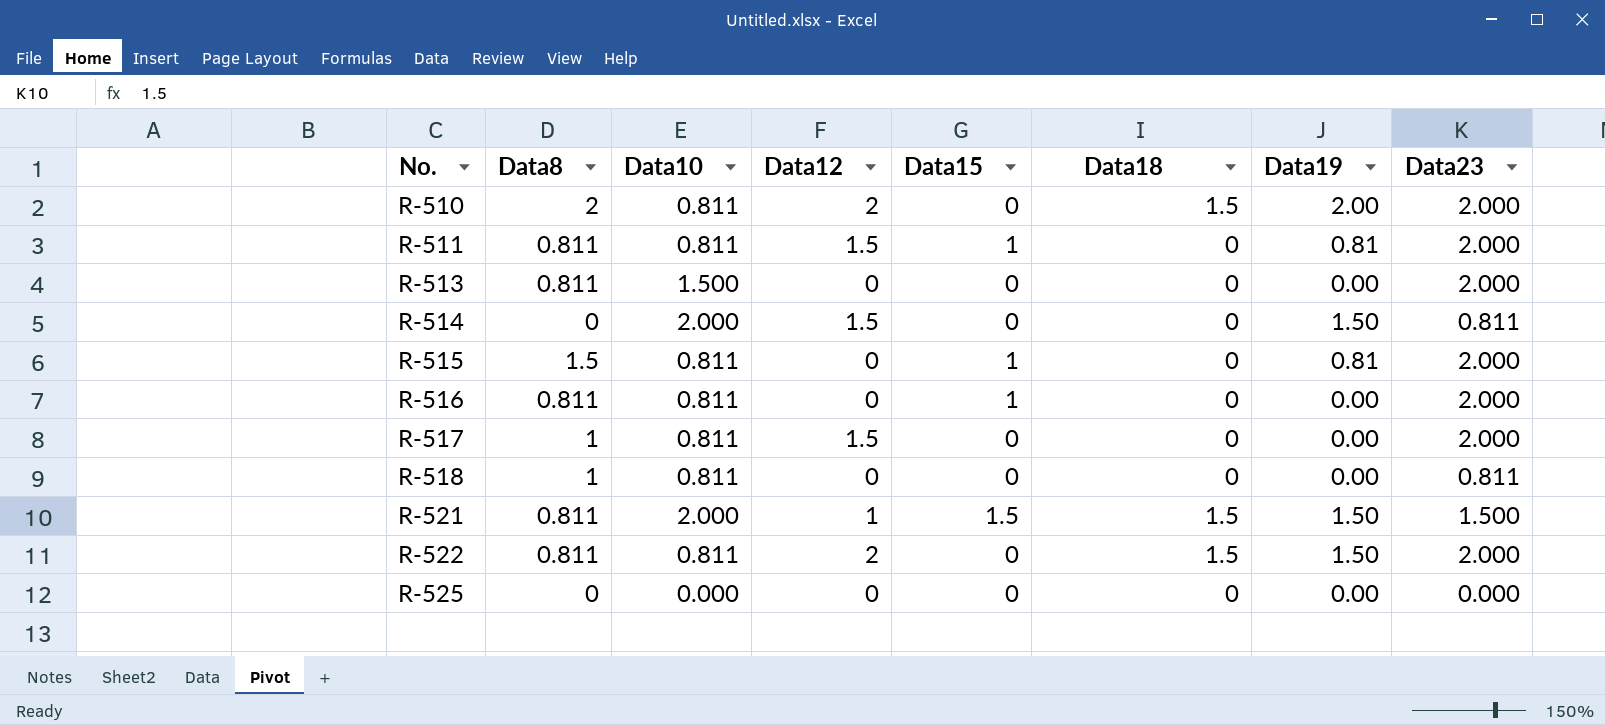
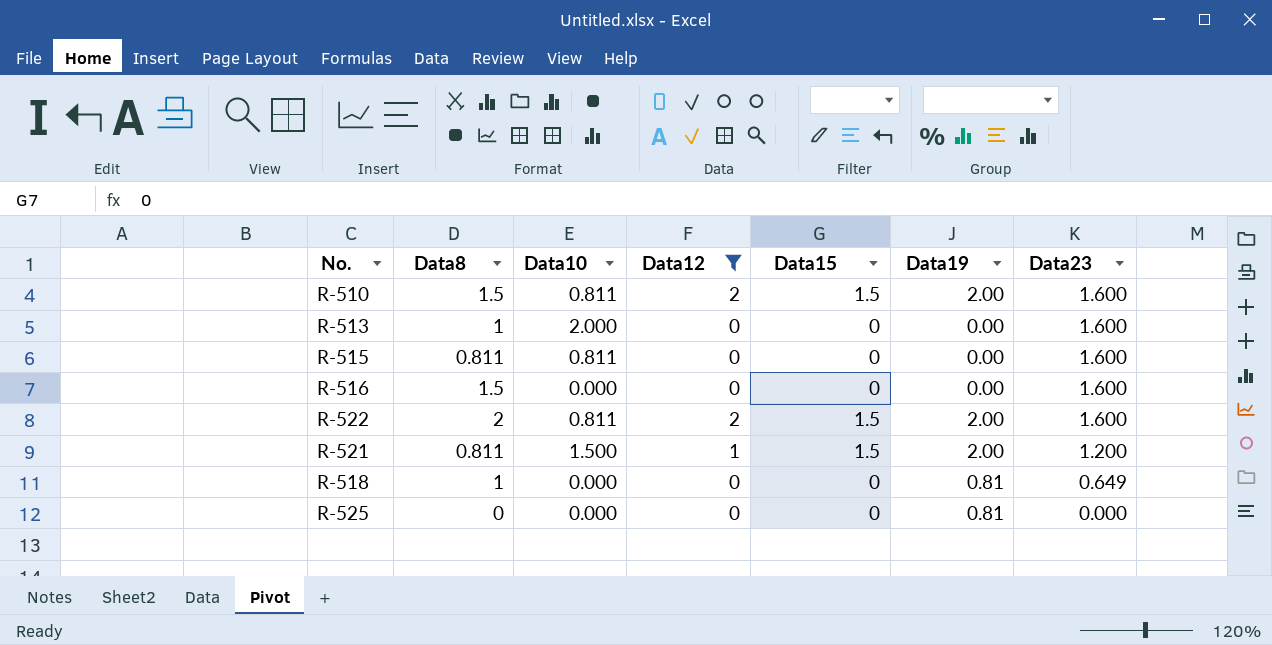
filter: none -> Data12 != 1.5
row order: No. ascending -> Data23 descending
column Data18 | position: 6 -> none
R-510 | Data8: 2 -> 1.5
R-510 | Data15: 0 -> 1.5
R-510 | Data23: 2.000 -> 1.600
R-513 | Data8: 0.811 -> 1
R-513 | Data10: 1.500 -> 2.000
R-513 | Data23: 2.000 -> 1.600
R-515 | Data8: 1.5 -> 0.811
R-515 | Data15: 1 -> 0
R-515 | Data19: 0.81 -> 0.00
R-515 | Data23: 2.000 -> 1.600
R-516 | Data8: 0.811 -> 1.5
R-516 | Data10: 0.811 -> 0.000
R-516 | Data15: 1 -> 0
R-516 | Data23: 2.000 -> 1.600
R-522 | Data8: 0.811 -> 2
R-522 | Data15: 0 -> 1.5
R-522 | Data19: 1.50 -> 2.00
R-522 | Data23: 2.000 -> 1.600
R-521 | Data10: 2.000 -> 1.500
R-521 | Data19: 1.50 -> 2.00
R-521 | Data23: 1.500 -> 1.200
R-518 | Data10: 0.811 -> 0.000
R-518 | Data19: 0.00 -> 0.81
R-518 | Data23: 0.811 -> 0.649
R-525 | Data19: 0.00 -> 0.81

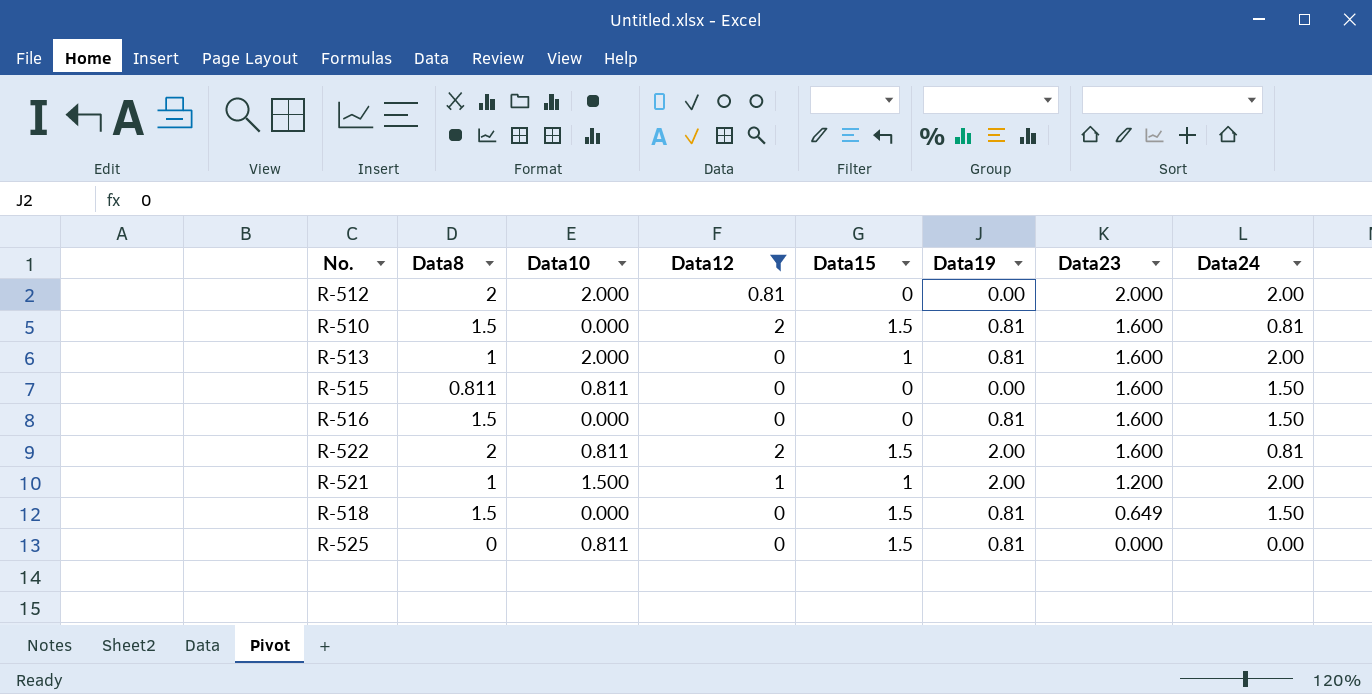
column Data24 | position: none -> 8
row R-512: none -> 2 | 2.000 | 0.81 | 0 | 0.00 | 2.000 | 2.00
R-510 | Data10: 0.811 -> 0.000
R-510 | Data19: 2.00 -> 0.81
R-513 | Data15: 0 -> 1
R-513 | Data19: 0.00 -> 0.81
R-516 | Data19: 0.00 -> 0.81
R-521 | Data8: 0.811 -> 1
R-521 | Data15: 1.5 -> 1
R-518 | Data8: 1 -> 1.5
R-518 | Data15: 0 -> 1.5
R-525 | Data10: 0.000 -> 0.811
R-525 | Data15: 0 -> 1.5

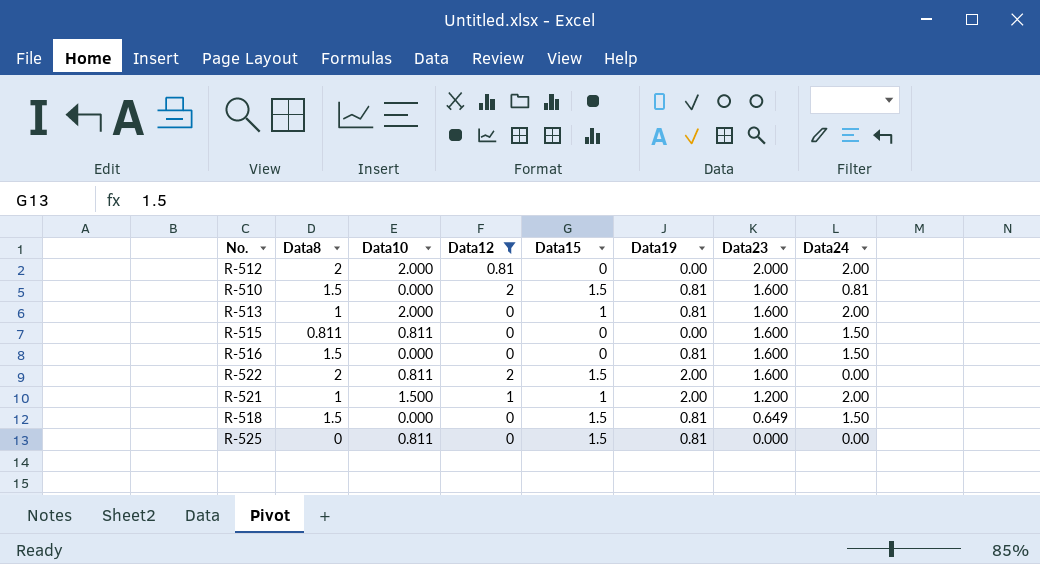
R-522 | Data24: 0.81 -> 0.00

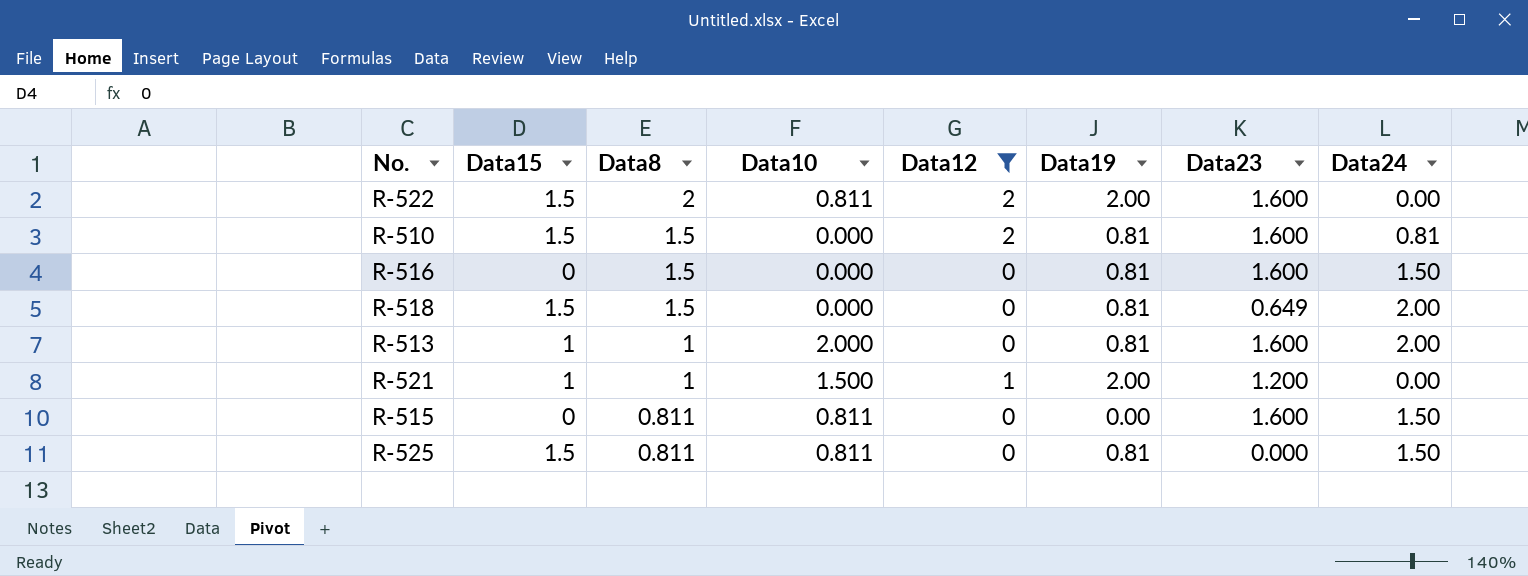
row order: Data23 descending -> Data8 descending
column Data15 | position: 5 -> 2
row R-512: 2 | 2.000 | 0.81 | 0 | 0.00 | 2.000 | 2.00 -> none
R-518 | Data24: 1.50 -> 2.00
R-521 | Data24: 2.00 -> 0.00
R-525 | Data8: 0 -> 0.811
R-525 | Data24: 0.00 -> 1.50

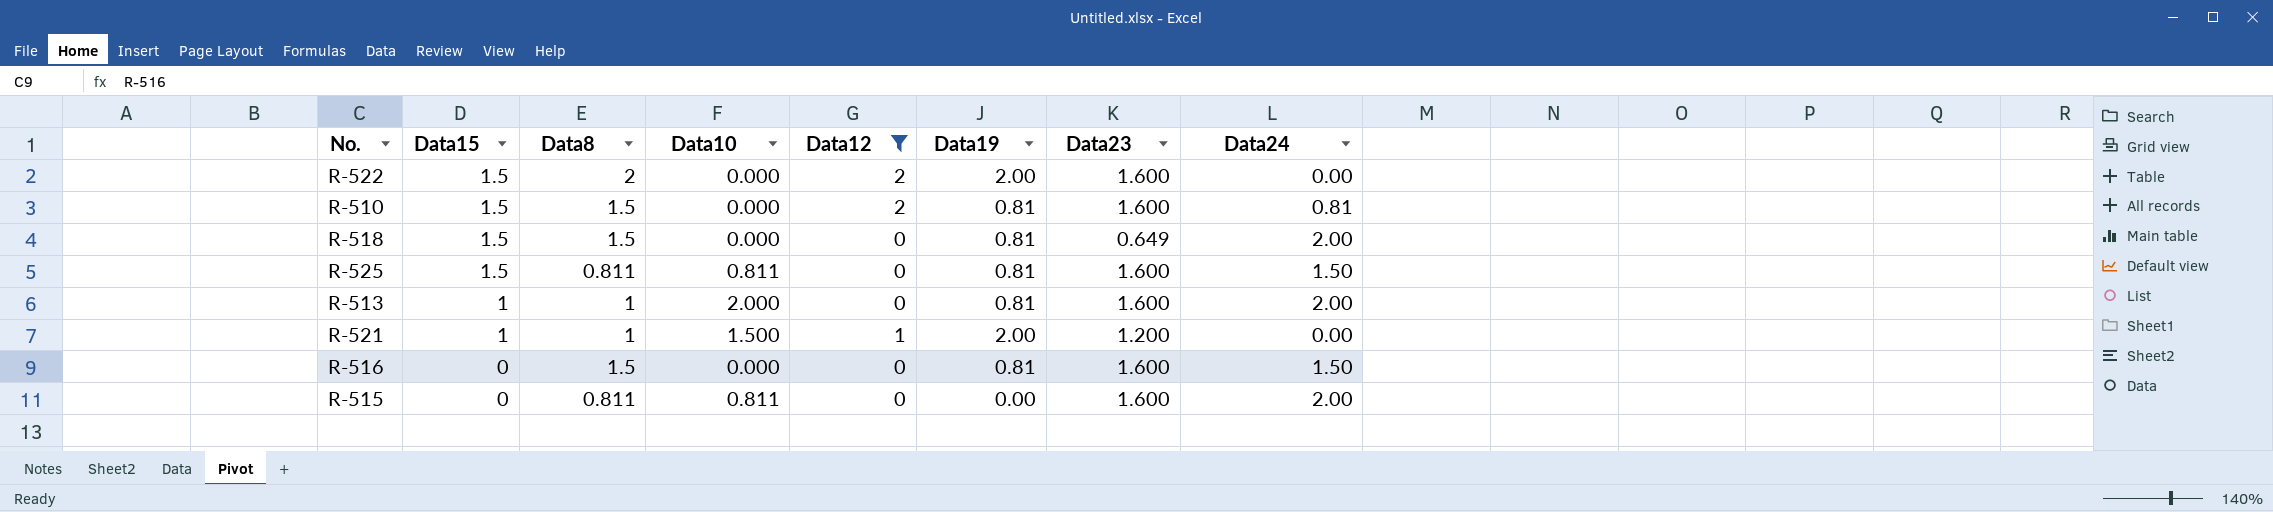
row order: Data8 descending -> Data15 descending
R-522 | Data10: 0.811 -> 0.000
R-525 | Data23: 0.000 -> 1.600
R-515 | Data24: 1.50 -> 2.00

